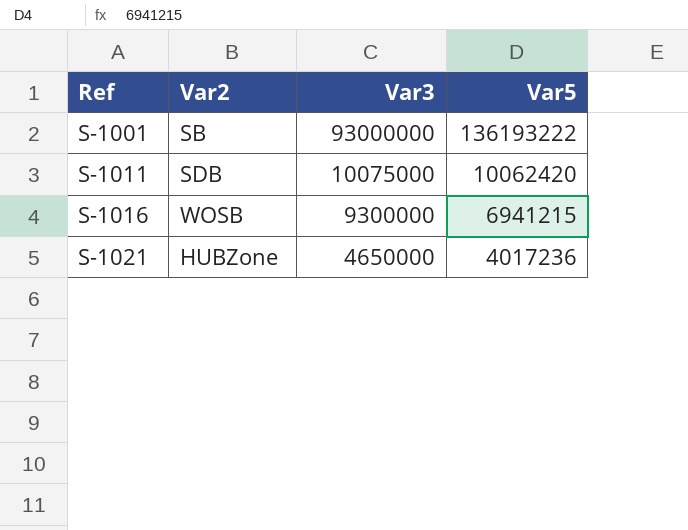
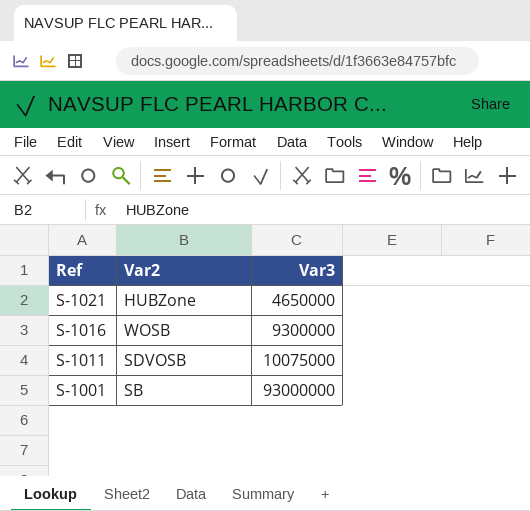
row order: Ref ascending -> Ref descending
column Var5 | position: 4 -> none
S-1011 | Var2: SDB -> SDVOSB

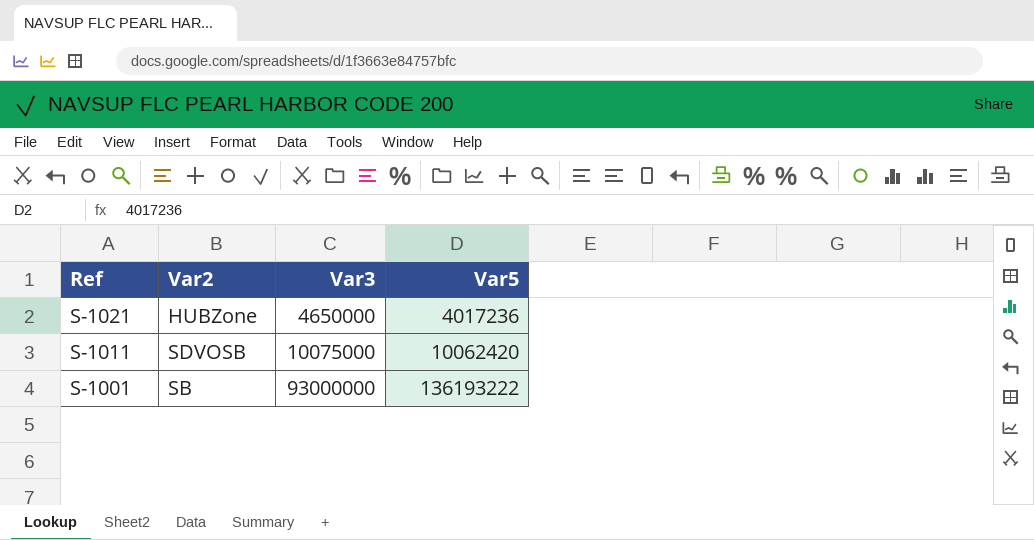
column Var5 | position: none -> 4
row S-1016: WOSB | 9300000 -> none

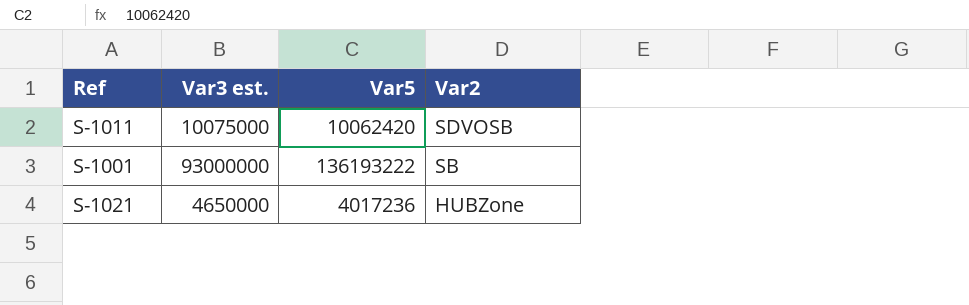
row order: Ref descending -> Var2 descending
column name: Var3 -> Var3 est.
column Var2 | position: 2 -> 4

